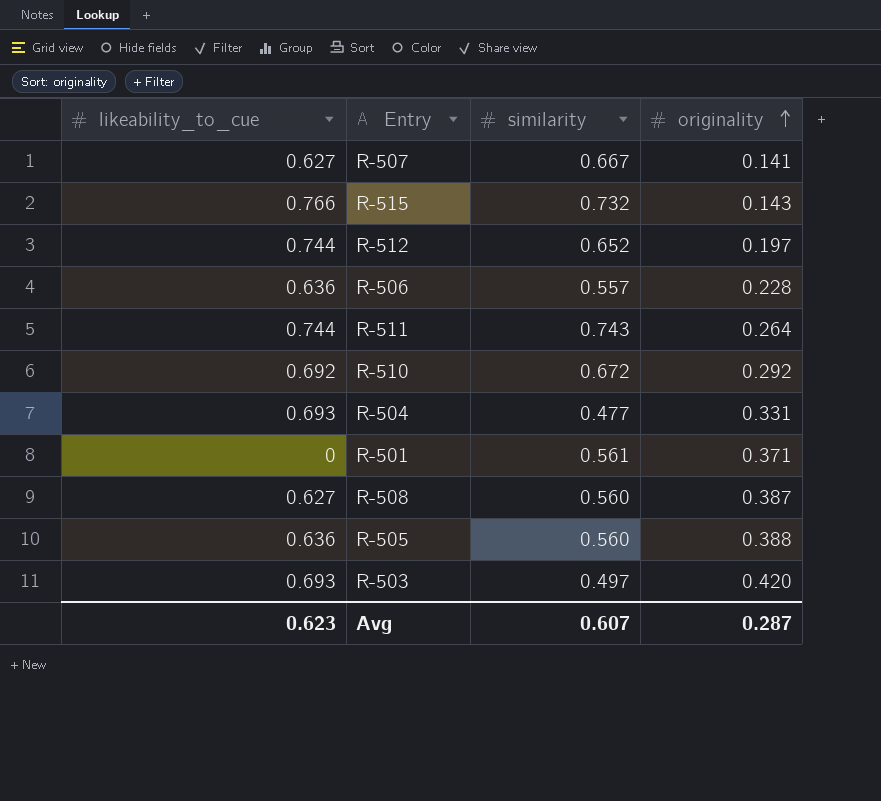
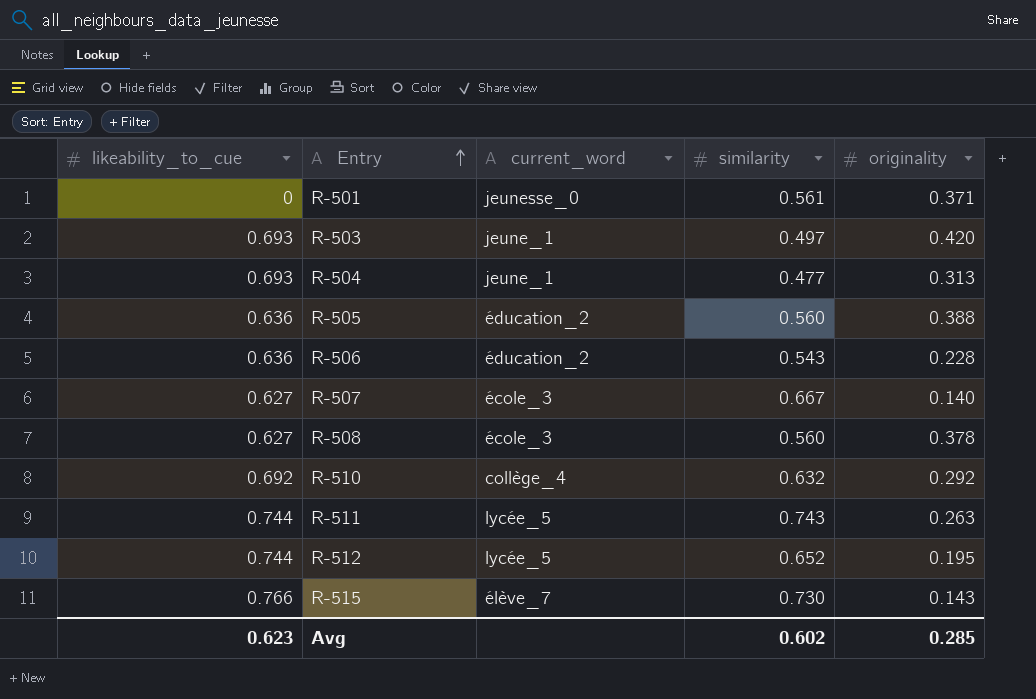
row order: originality ascending -> Entry ascending
column current_word | position: none -> 3
R-504 | originality: 0.331 -> 0.313
R-506 | similarity: 0.557 -> 0.543
R-507 | originality: 0.141 -> 0.140
R-508 | originality: 0.387 -> 0.378
R-510 | similarity: 0.672 -> 0.632
R-511 | originality: 0.264 -> 0.263
R-512 | originality: 0.197 -> 0.195
R-515 | similarity: 0.732 -> 0.730
Avg | similarity: 0.607 -> 0.602
Avg | originality: 0.287 -> 0.285

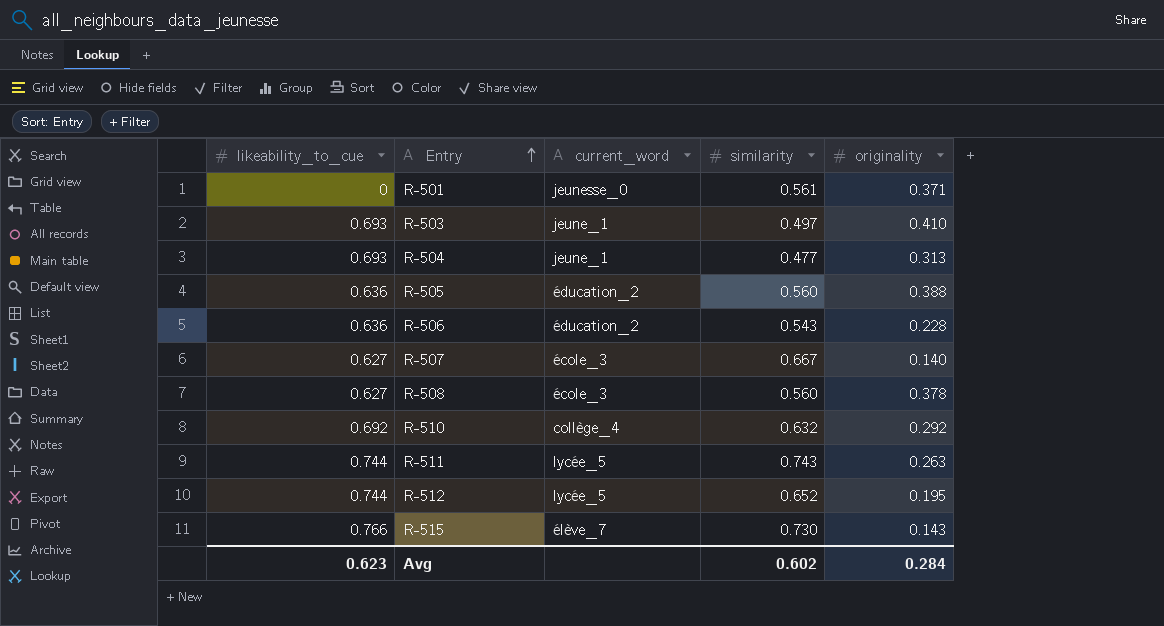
R-503 | originality: 0.420 -> 0.410
Avg | originality: 0.285 -> 0.284

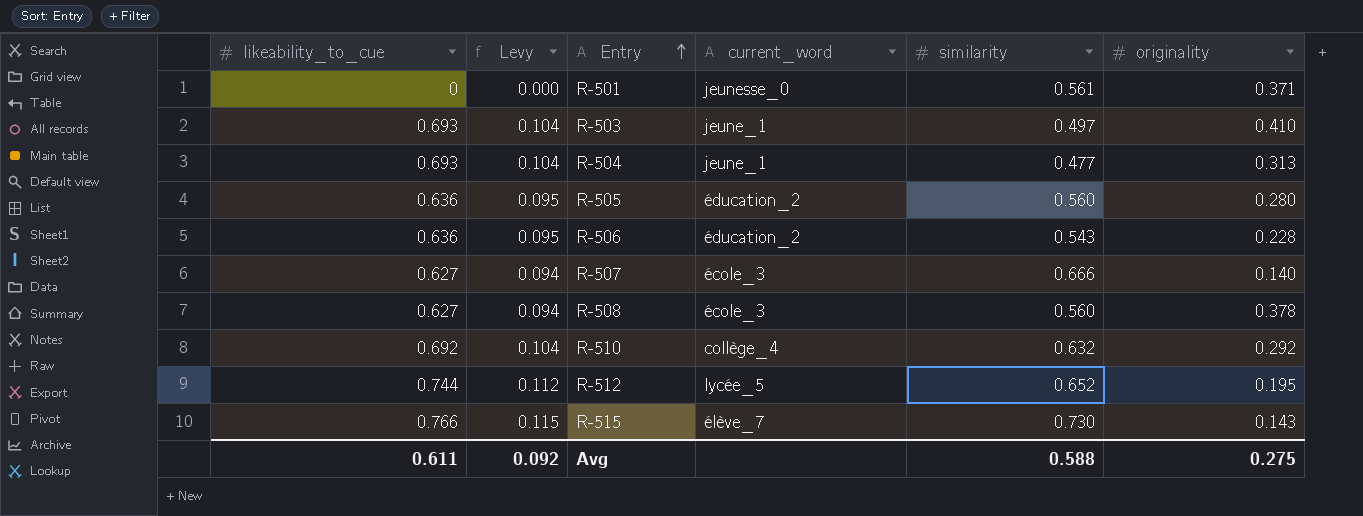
column Levy | formula: none -> [likeability_to_cue] * 0.15
row R-511: 0.744 | lycée_5 | 0.743 | 0.263 -> none
R-505 | originality: 0.388 -> 0.280
R-507 | similarity: 0.667 -> 0.666
Avg | likeability_to_cue: 0.623 -> 0.611
Avg | similarity: 0.602 -> 0.588
Avg | originality: 0.284 -> 0.275

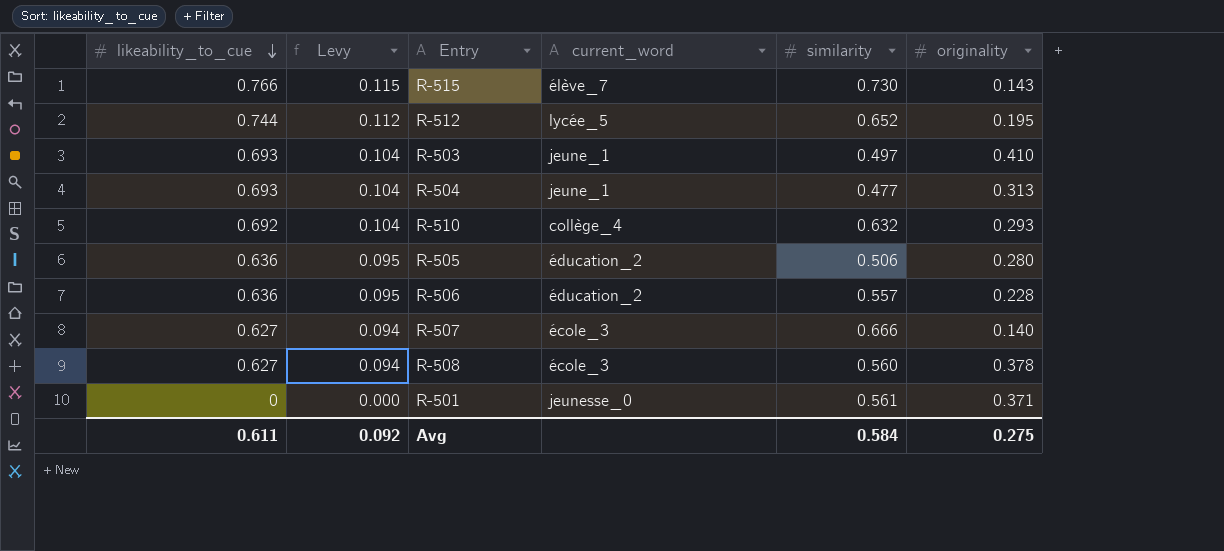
row order: Entry ascending -> likeability_to_cue descending
R-510 | originality: 0.292 -> 0.293
R-505 | similarity: 0.560 -> 0.506
R-506 | similarity: 0.543 -> 0.557
Avg | similarity: 0.588 -> 0.584

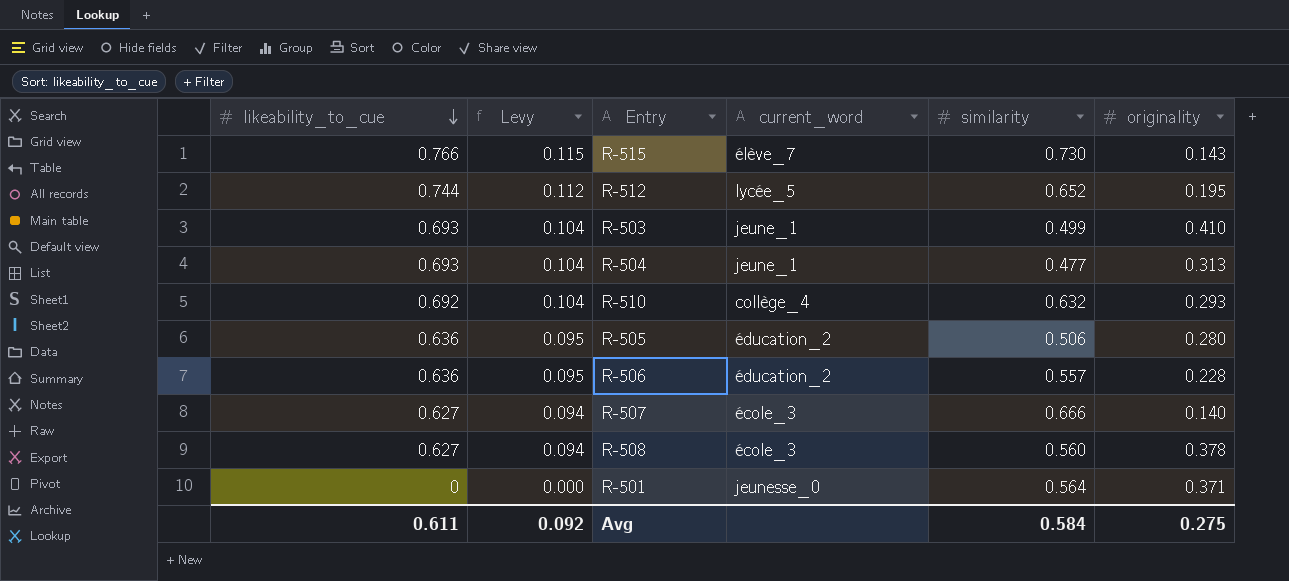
R-503 | similarity: 0.497 -> 0.499
R-501 | similarity: 0.561 -> 0.564

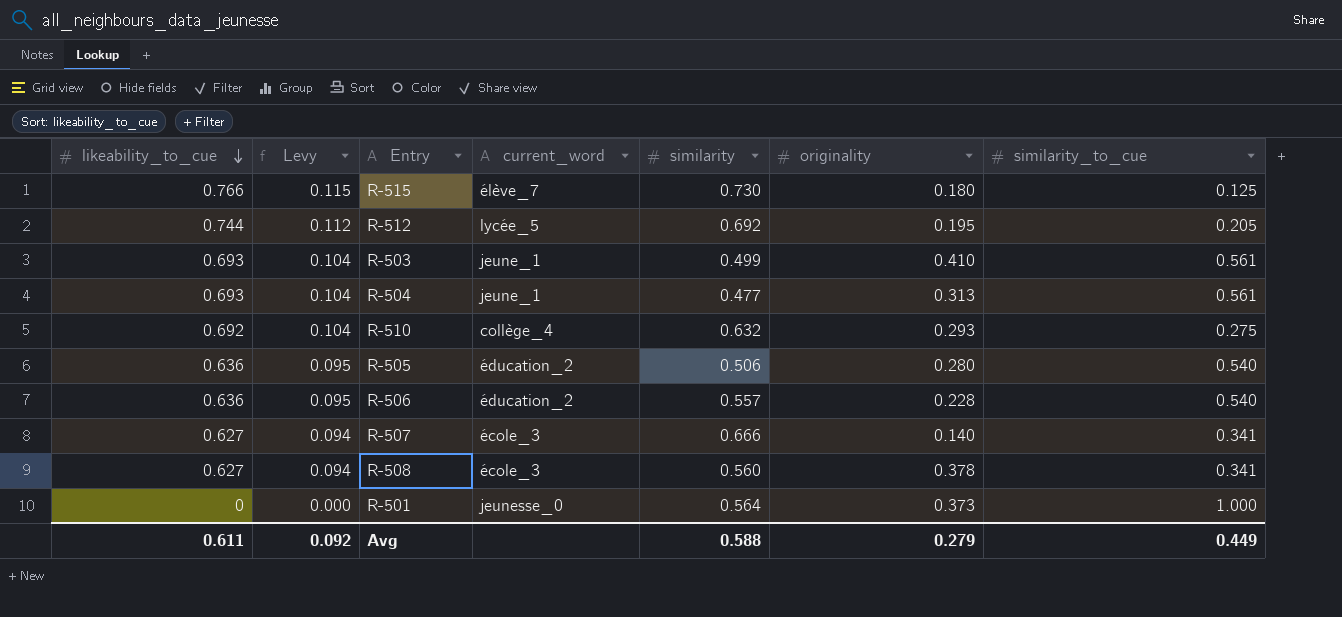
column similarity_to_cue | position: none -> 7
R-515 | originality: 0.143 -> 0.180
R-512 | similarity: 0.652 -> 0.692
R-501 | originality: 0.371 -> 0.373
Avg | similarity: 0.584 -> 0.588
Avg | originality: 0.275 -> 0.279

